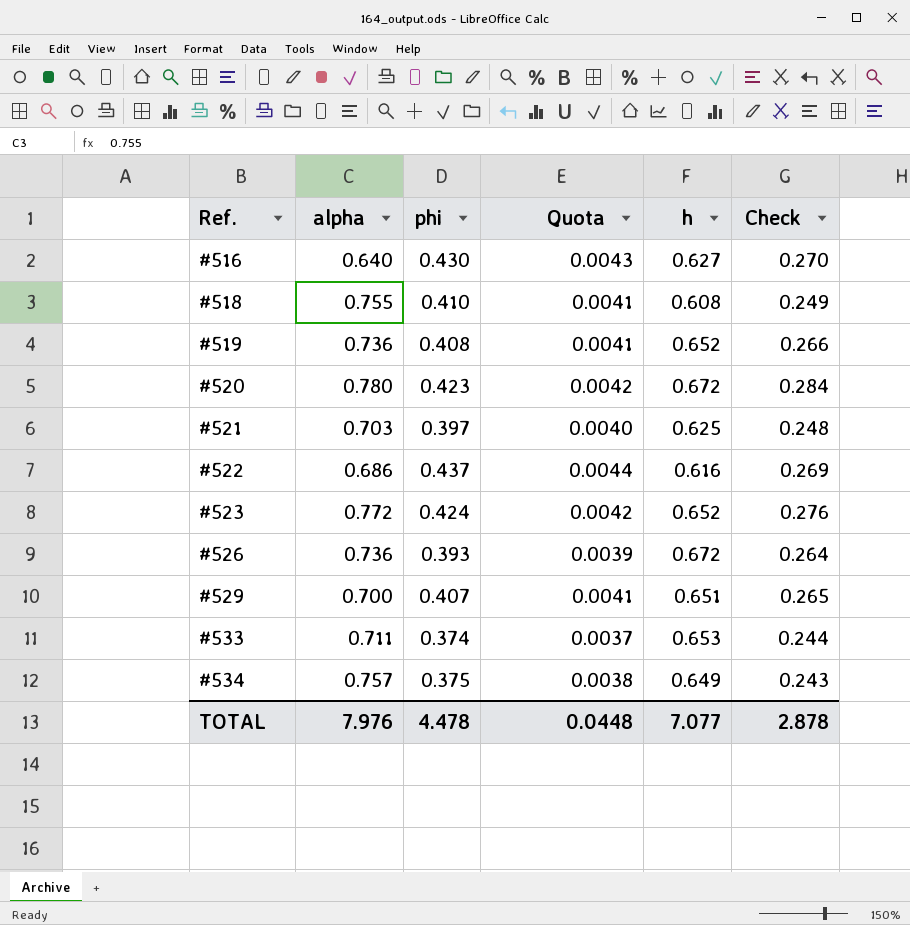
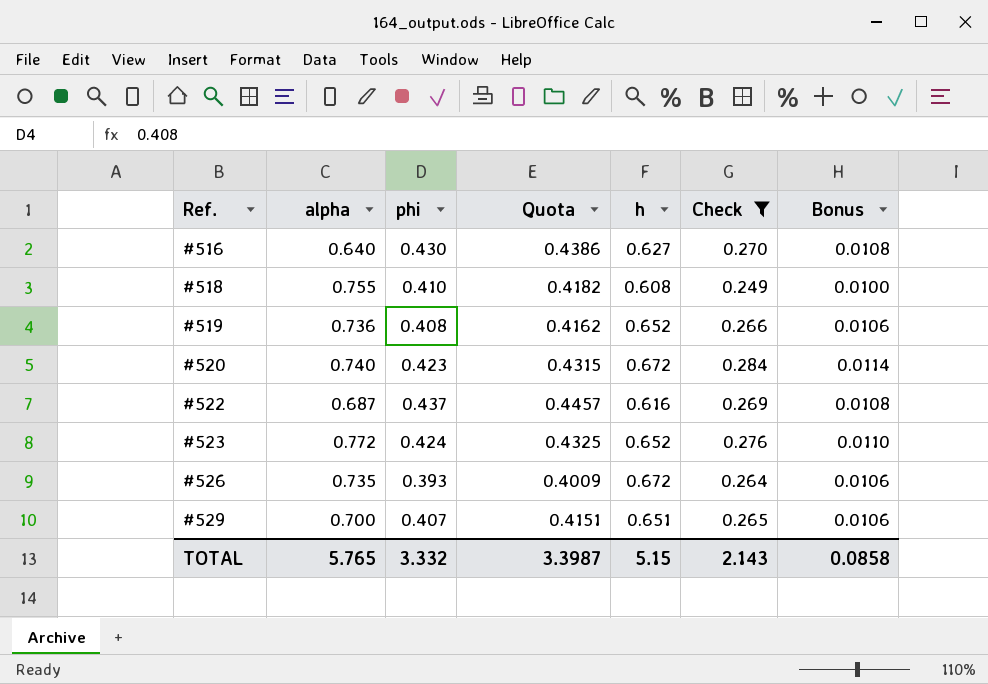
filter: none -> Check >= 0.249
column Quota | formula: [phi] * 0.01 -> [phi] * 1.02
column Bonus | formula: none -> [Check] * 0.04
#520 | alpha: 0.780 -> 0.740
#522 | alpha: 0.686 -> 0.687
#526 | alpha: 0.736 -> 0.735
TOTAL | alpha: 7.976 -> 5.765
TOTAL | phi: 4.478 -> 3.332
TOTAL | Quota: 0.0448 -> 3.3987
TOTAL | h: 7.077 -> 5.15
TOTAL | Check: 2.878 -> 2.143

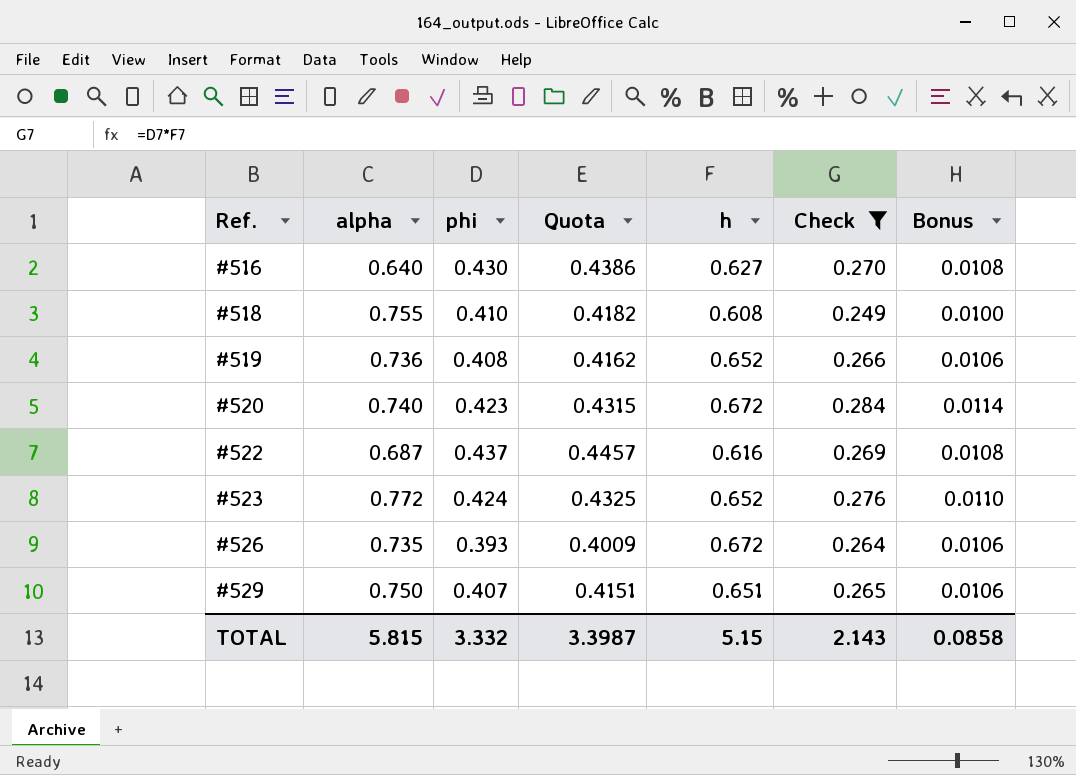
#529 | alpha: 0.700 -> 0.750
TOTAL | alpha: 5.765 -> 5.815

